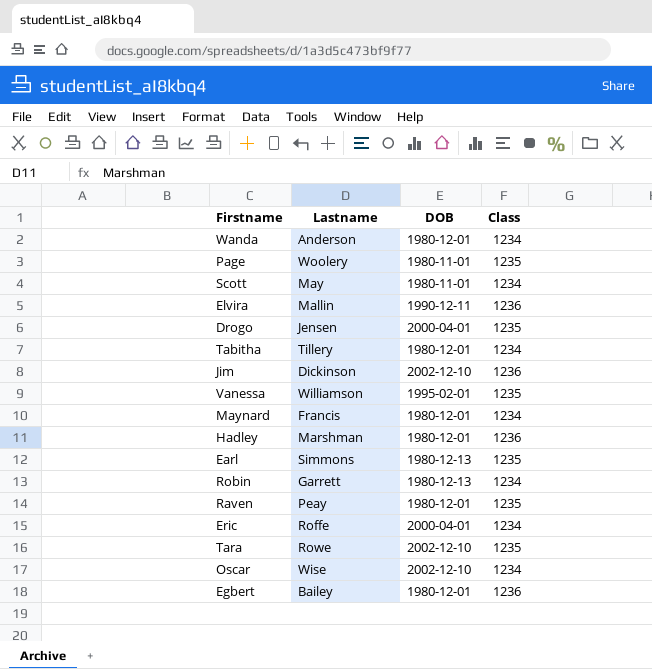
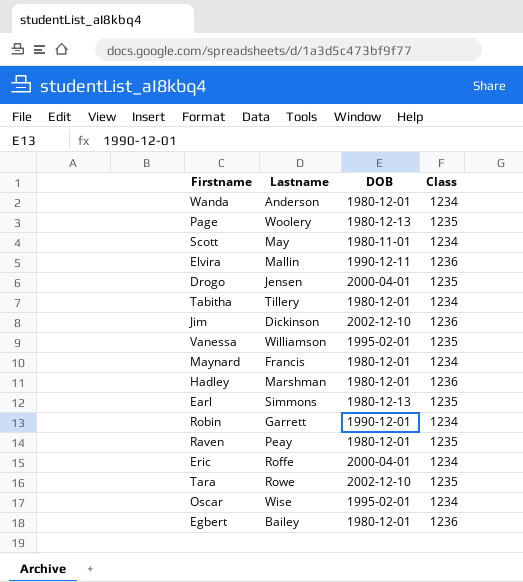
Page | DOB: 1980-11-01 -> 1980-12-13
Robin | DOB: 1980-12-13 -> 1990-12-01
Oscar | DOB: 2002-12-10 -> 1995-02-01

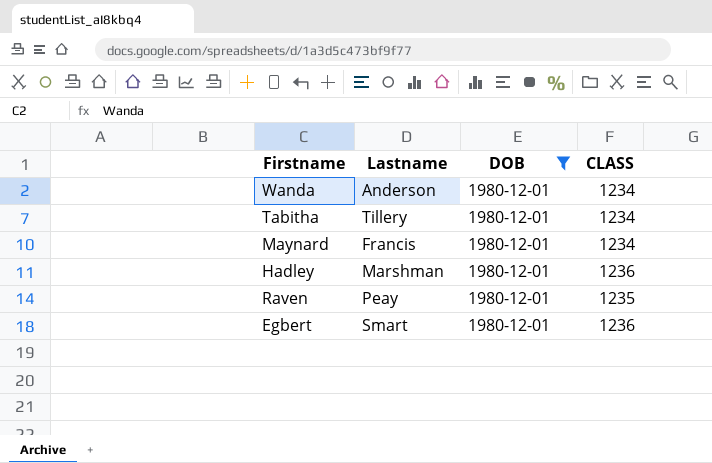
filter: none -> DOB = 1980-12-01
column name: Class -> CLASS
Egbert | Lastname: Bailey -> Smart

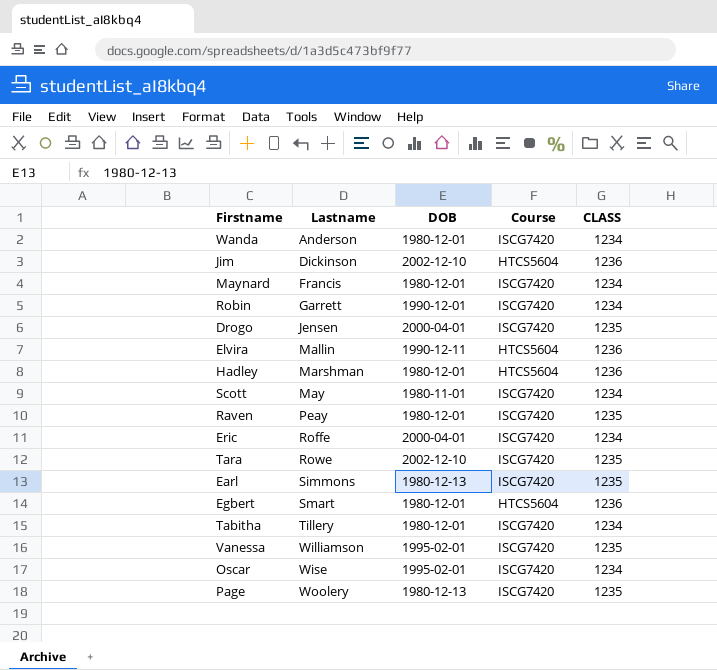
filter: DOB = 1980-12-01 -> none
row order: none -> Lastname ascending
column Course | position: none -> 4

